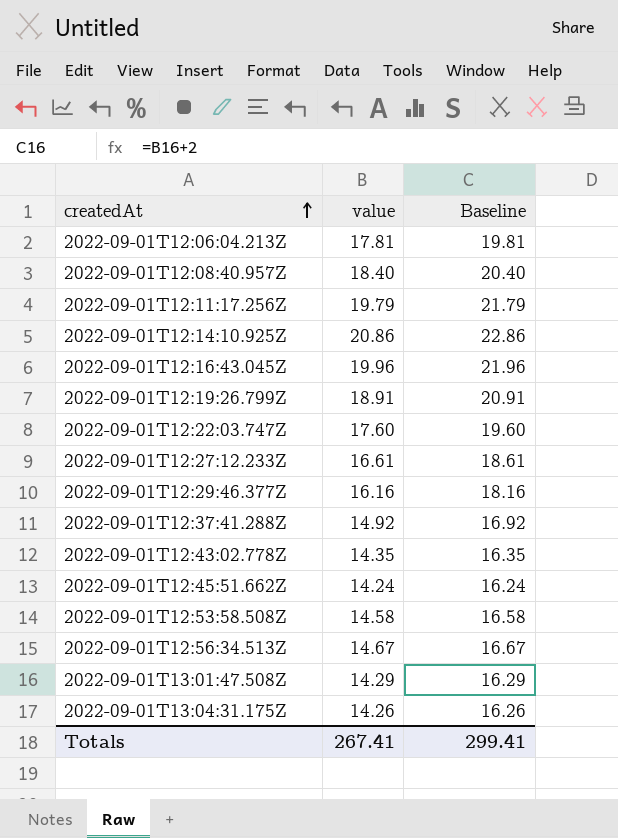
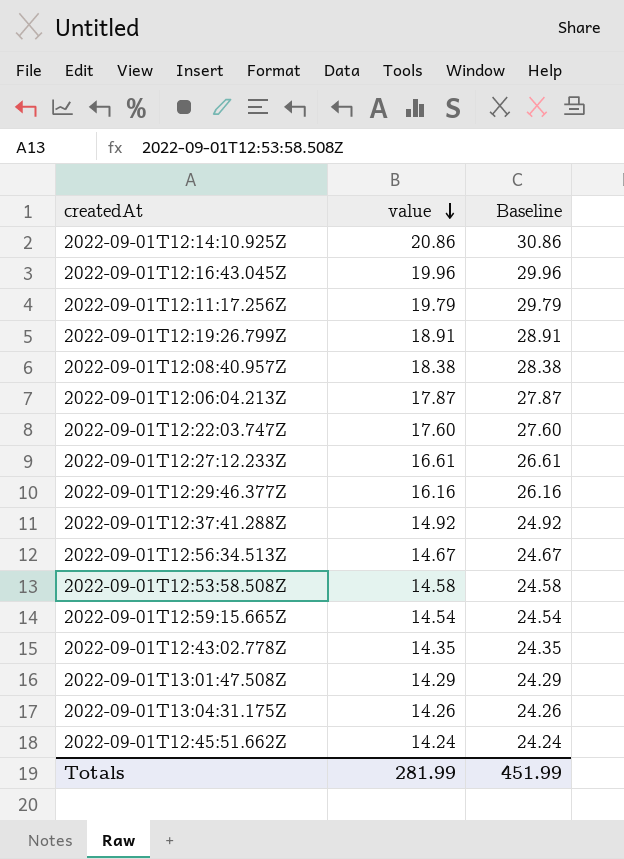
row order: createdAt ascending -> value descending
column Baseline | formula: [value] + 2 -> [value] + 10
2022-09-01T12:08:40.957Z | value: 18.40 -> 18.38
2022-09-01T12:06:04.213Z | value: 17.81 -> 17.87
row 2022-09-01T12:59:15.665Z: none -> 14.54 | 24.54
Totals | value: 267.41 -> 281.99
Totals | Baseline: 299.41 -> 451.99

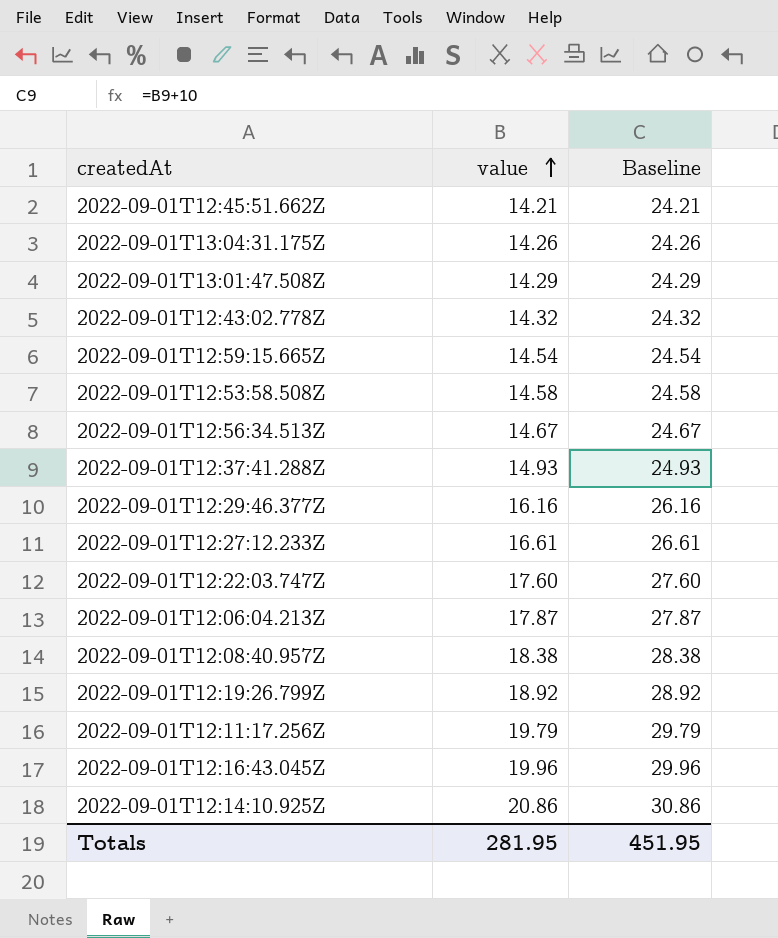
row order: value descending -> value ascending
2022-09-01T12:45:51.662Z | value: 14.24 -> 14.21
2022-09-01T12:45:51.662Z | Baseline: 24.24 -> 24.21
2022-09-01T12:43:02.778Z | value: 14.35 -> 14.32
2022-09-01T12:43:02.778Z | Baseline: 24.35 -> 24.32
2022-09-01T12:37:41.288Z | value: 14.92 -> 14.93
2022-09-01T12:37:41.288Z | Baseline: 24.92 -> 24.93
2022-09-01T12:19:26.799Z | value: 18.91 -> 18.92
2022-09-01T12:19:26.799Z | Baseline: 28.91 -> 28.92
Totals | value: 281.99 -> 281.95
Totals | Baseline: 451.99 -> 451.95

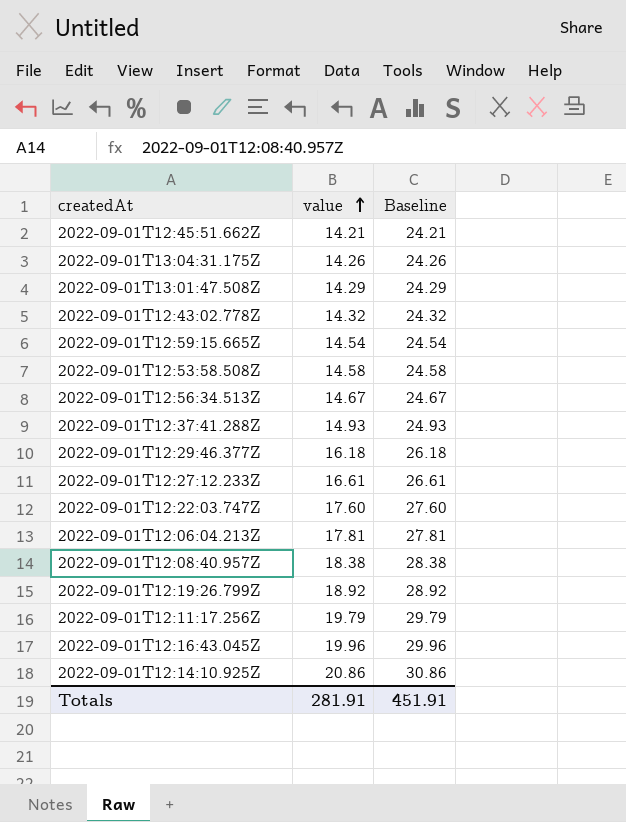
2022-09-01T12:29:46.377Z | value: 16.16 -> 16.18
2022-09-01T12:29:46.377Z | Baseline: 26.16 -> 26.18
2022-09-01T12:06:04.213Z | value: 17.87 -> 17.81
2022-09-01T12:06:04.213Z | Baseline: 27.87 -> 27.81
Totals | value: 281.95 -> 281.91
Totals | Baseline: 451.95 -> 451.91

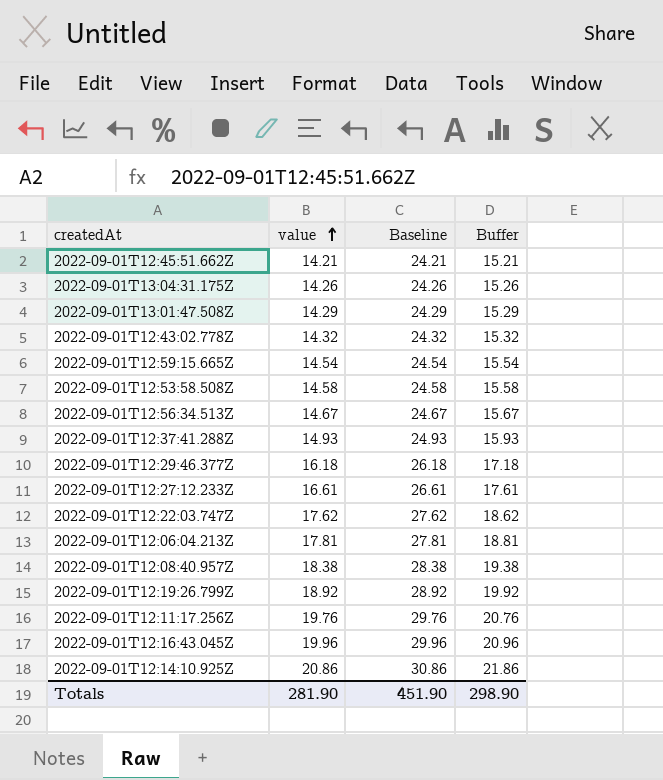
column Buffer | formula: none -> [value] + 1
2022-09-01T12:22:03.747Z | value: 17.60 -> 17.62
2022-09-01T12:22:03.747Z | Baseline: 27.60 -> 27.62
2022-09-01T12:11:17.256Z | value: 19.79 -> 19.76
2022-09-01T12:11:17.256Z | Baseline: 29.79 -> 29.76
Totals | value: 281.91 -> 281.90
Totals | Baseline: 451.91 -> 451.90

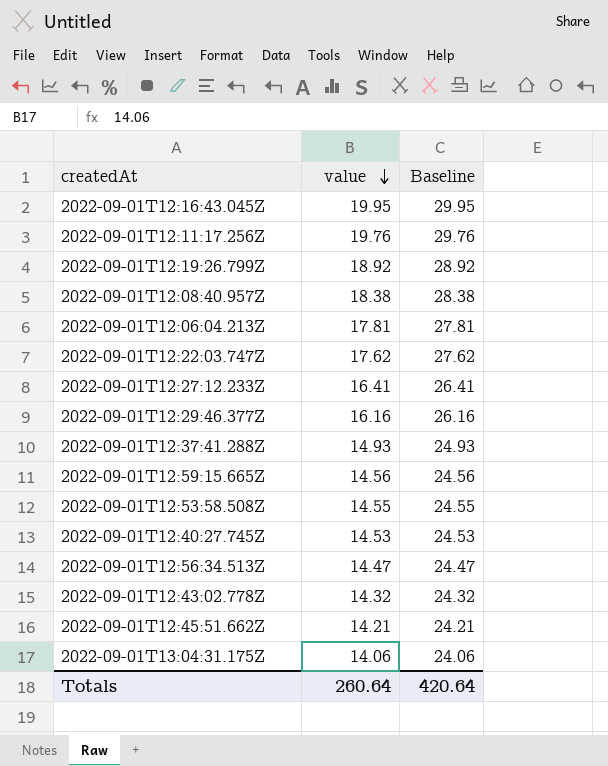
row order: value ascending -> value descending
column Buffer | formula: [value] + 1 -> none
row 2022-09-01T13:01:47.508Z: 14.29 | 24.29 | 15.29 -> none
row 2022-09-01T12:14:10.925Z: 20.86 | 30.86 | 21.86 -> none
2022-09-01T12:16:43.045Z | value: 19.96 -> 19.95
2022-09-01T12:16:43.045Z | Baseline: 29.96 -> 29.95
2022-09-01T12:27:12.233Z | value: 16.61 -> 16.41
2022-09-01T12:27:12.233Z | Baseline: 26.61 -> 26.41
2022-09-01T12:29:46.377Z | value: 16.18 -> 16.16
2022-09-01T12:29:46.377Z | Baseline: 26.18 -> 26.16
2022-09-01T12:59:15.665Z | value: 14.54 -> 14.56
2022-09-01T12:59:15.665Z | Baseline: 24.54 -> 24.56
2022-09-01T12:53:58.508Z | value: 14.58 -> 14.55
2022-09-01T12:53:58.508Z | Baseline: 24.58 -> 24.55
row 2022-09-01T12:40:27.745Z: none -> 14.53 | 24.53
2022-09-01T12:56:34.513Z | value: 14.67 -> 14.47
2022-09-01T12:56:34.513Z | Baseline: 24.67 -> 24.47
2022-09-01T13:04:31.175Z | value: 14.26 -> 14.06
2022-09-01T13:04:31.175Z | Baseline: 24.26 -> 24.06
Totals | value: 281.90 -> 260.64
Totals | Baseline: 451.90 -> 420.64

